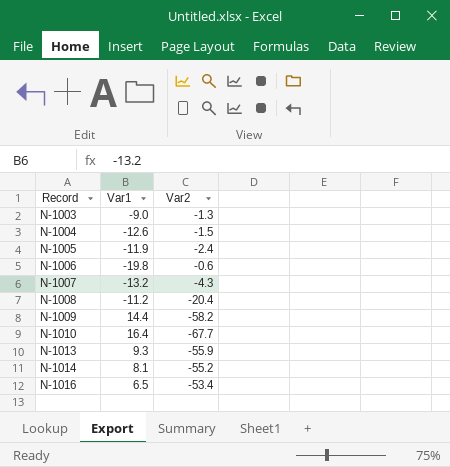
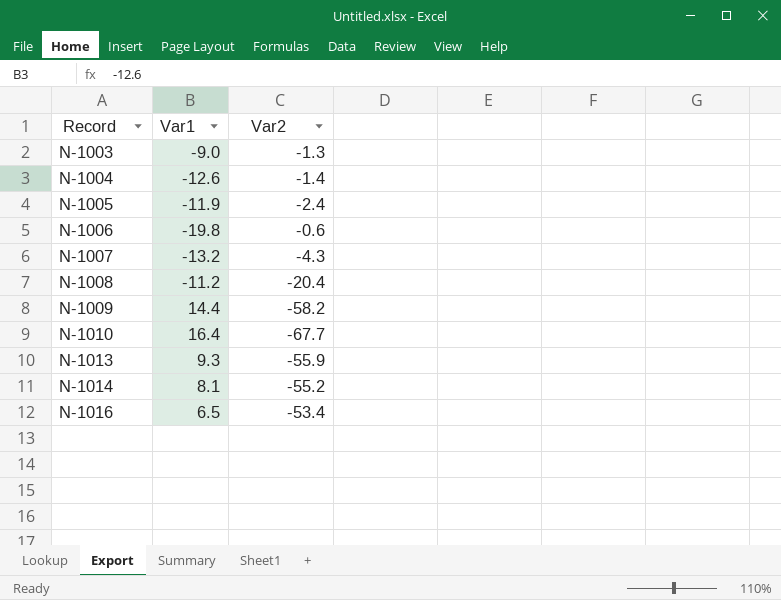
N-1004 | Var2: -1.5 -> -1.4

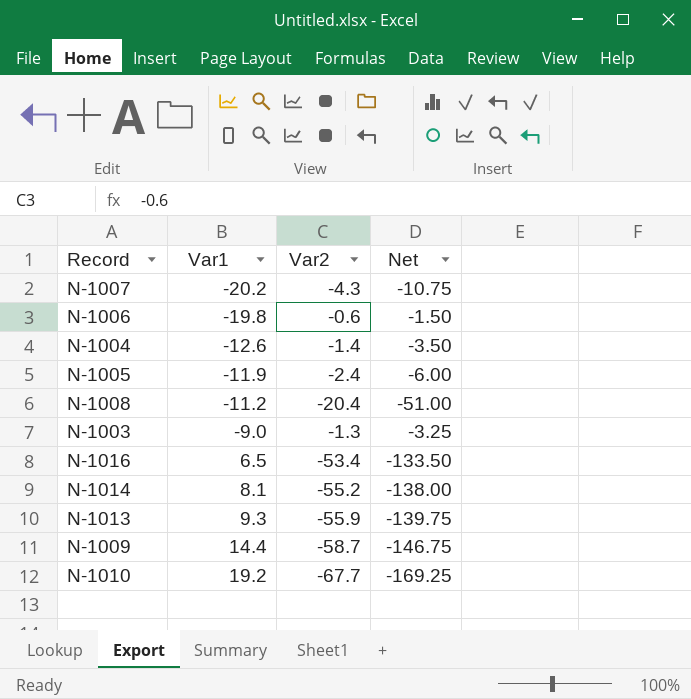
row order: Record ascending -> Var1 ascending
column Net | formula: none -> [Var2] * 2.5
N-1007 | Var1: -13.2 -> -20.2
N-1009 | Var2: -58.2 -> -58.7
N-1010 | Var1: 16.4 -> 19.2

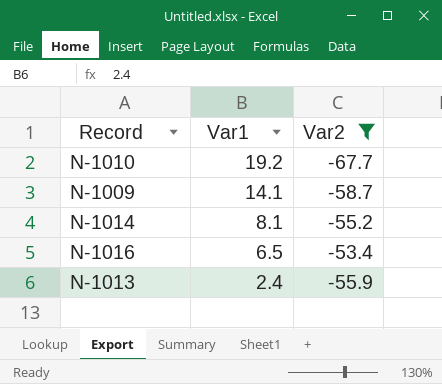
filter: none -> Var2 <= -53.4
row order: Var1 ascending -> Var1 descending
column Net | formula: [Var2] * 2.5 -> none
N-1009 | Var1: 14.4 -> 14.1
N-1013 | Var1: 9.3 -> 2.4

